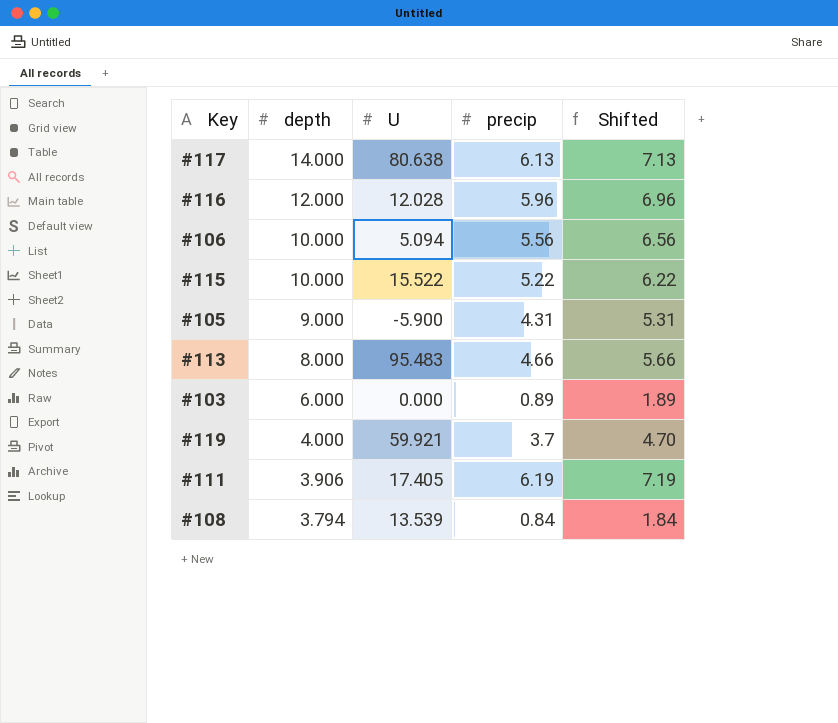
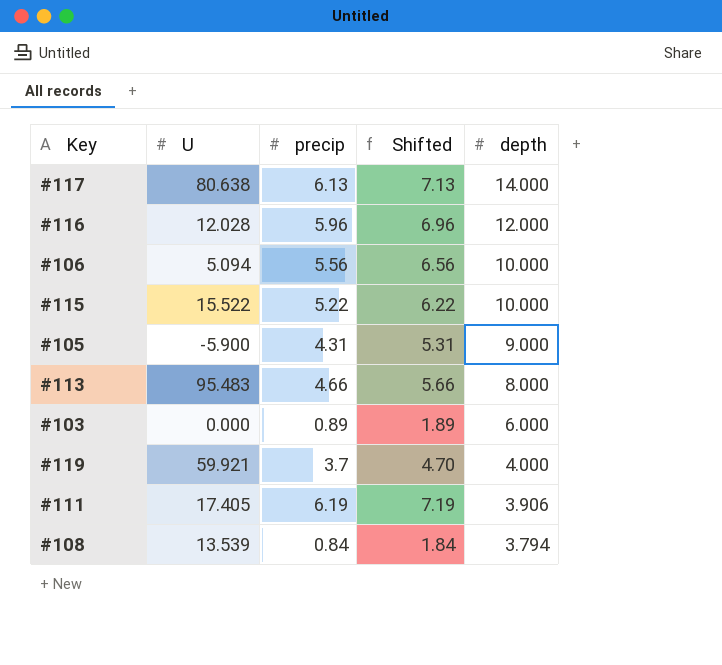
column depth | position: 2 -> 5

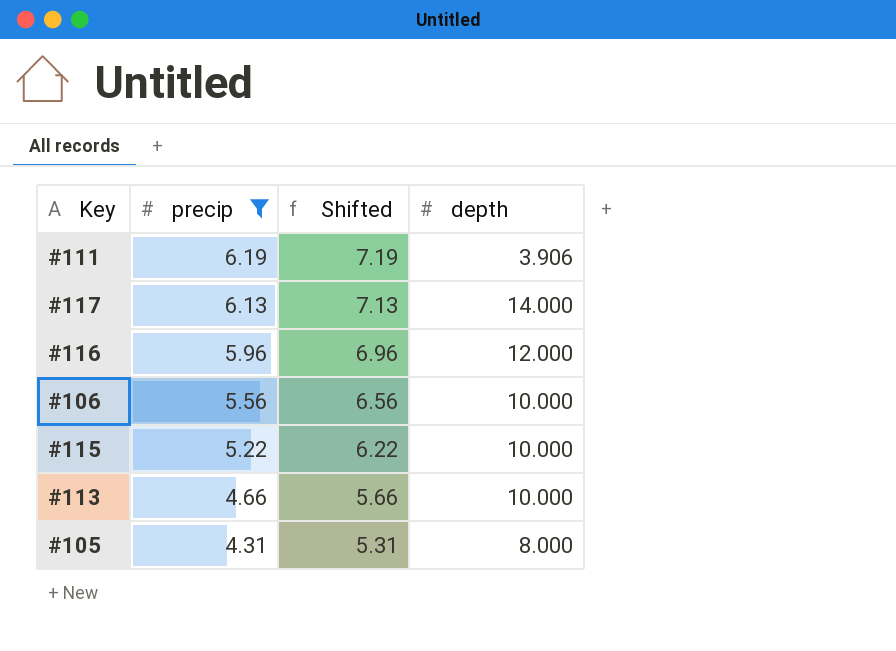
filter: none -> precip >= 4.31
row order: depth descending -> precip descending
column U | position: 2 -> none
#113 | depth: 8.000 -> 10.000
#105 | depth: 9.000 -> 8.000

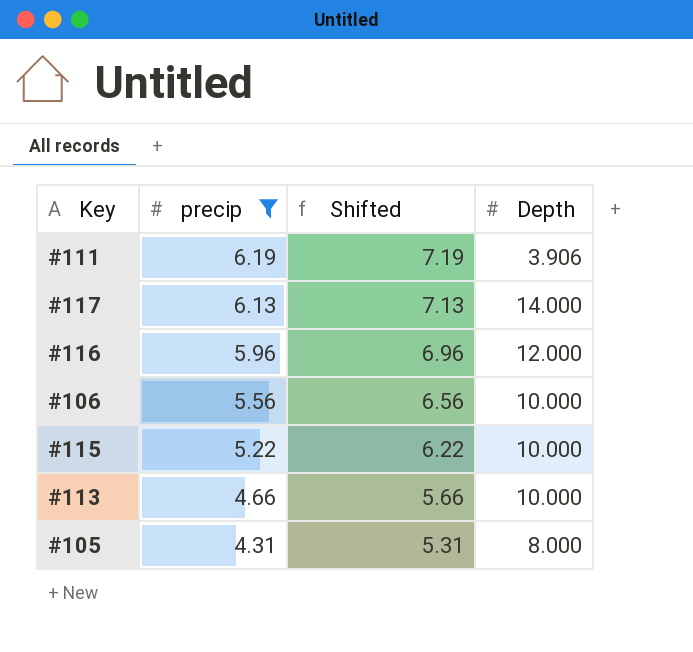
column name: depth -> Depth

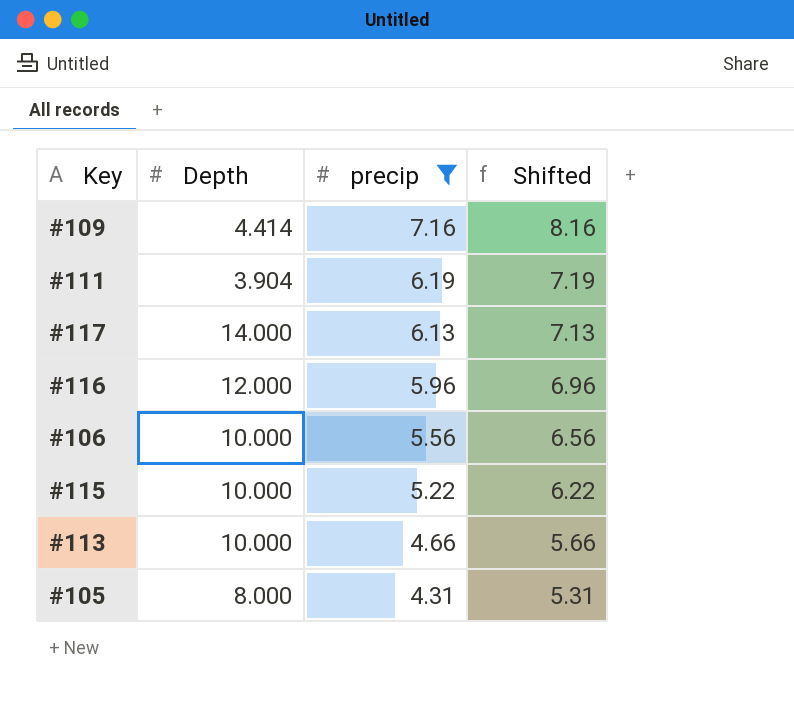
column Depth | position: 4 -> 2
row #109: none -> 4.414 | 7.16 | 8.16
#111 | Depth: 3.906 -> 3.904

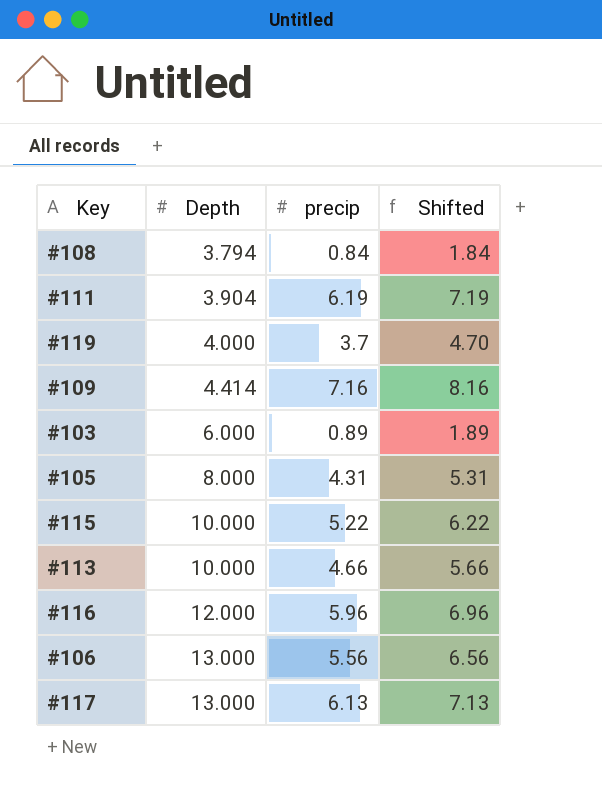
filter: precip >= 4.31 -> none
row order: precip descending -> Depth ascending
#106 | Depth: 10.000 -> 13.000
#117 | Depth: 14.000 -> 13.000

